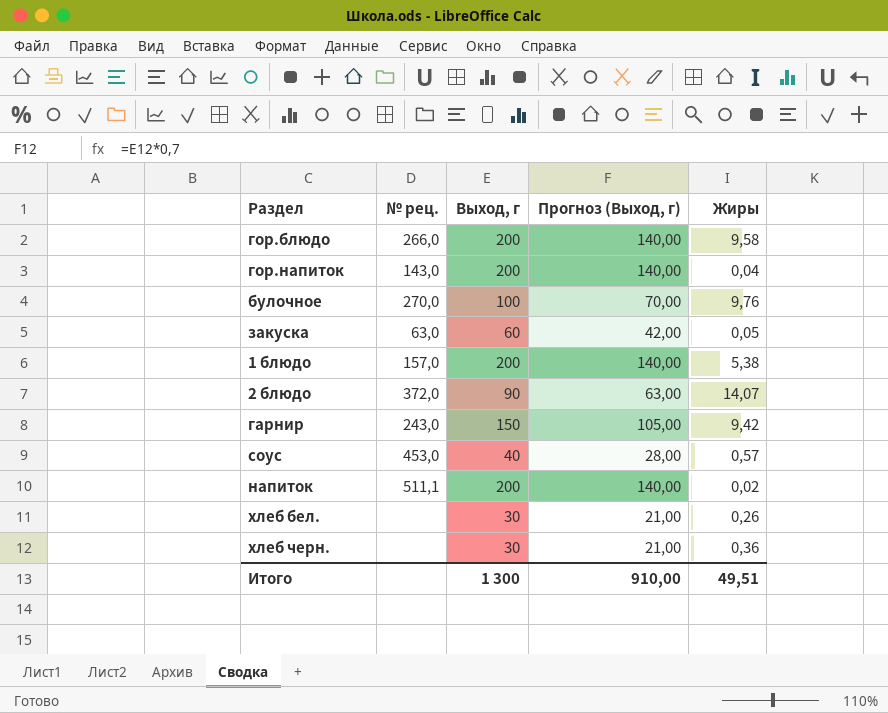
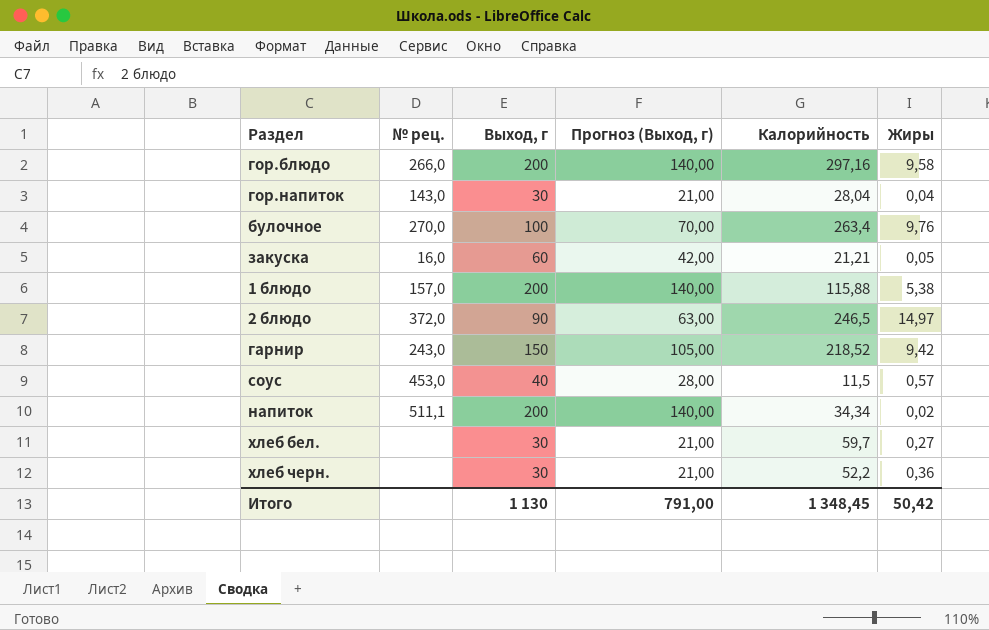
column Калорийность | position: none -> 5
гор.напиток | Выход, г: 200 -> 30
гор.напиток | Прогноз (Выход, г): 140,00 -> 21,00
закуска | № рец.: 63,0 -> 16,0
2 блюдо | Жиры: 14,07 -> 14,97
хлеб бел. | Жиры: 0,26 -> 0,27
Итого | Выход, г: 1 300 -> 1 130
Итого | Прогноз (Выход, г): 910,00 -> 791,00
Итого | Жиры: 49,51 -> 50,42

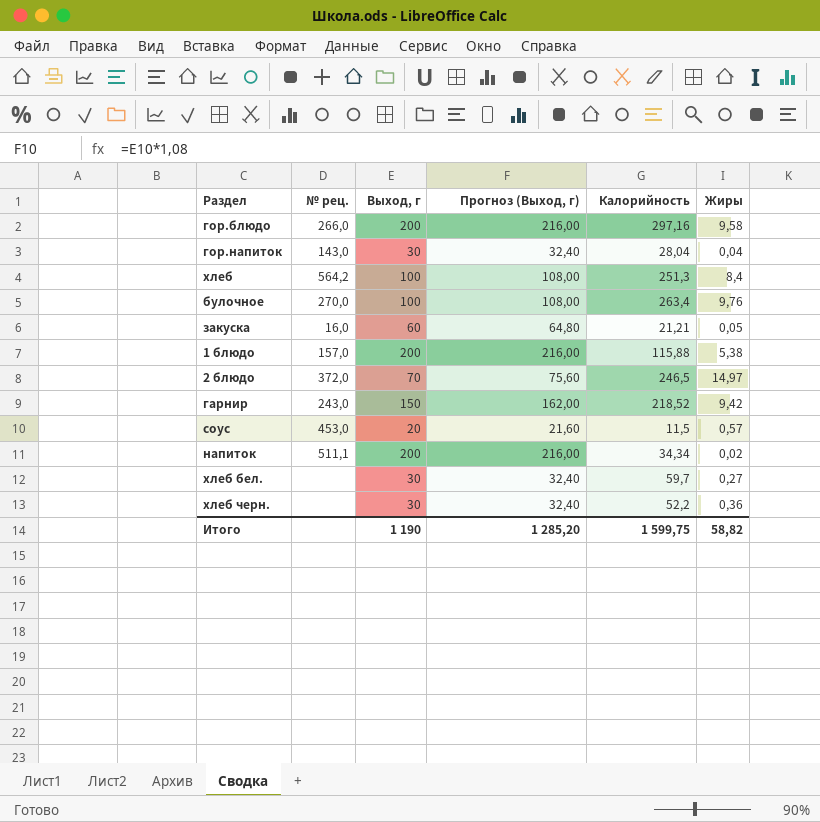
column Прогноз (Выход, г) | formula: [Выход, г] * 0,7 -> [Выход, г] * 1,08
row хлеб: none -> 564,2 | 100 | 108,00 | 251,3 | 8,4
2 блюдо | Выход, г: 90 -> 70
соус | Выход, г: 40 -> 20
Итого | Выход, г: 1 130 -> 1 190
Итого | Прогноз (Выход, г): 791,00 -> 1 285,20
Итого | Калорийность: 1 348,45 -> 1 599,75
Итого | Жиры: 50,42 -> 58,82

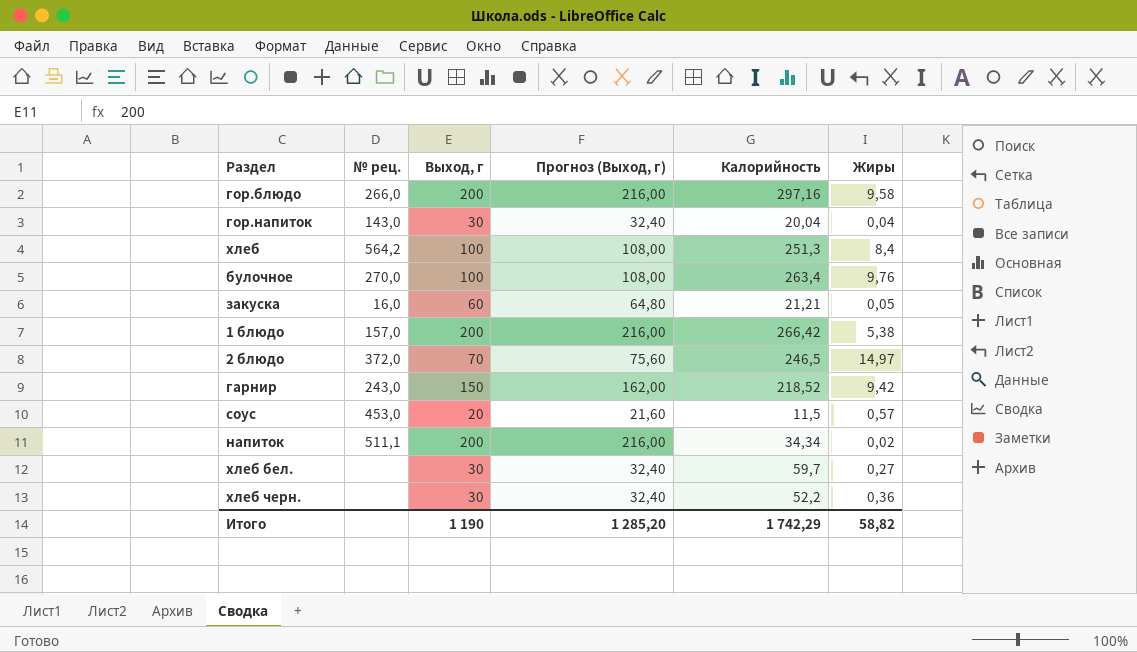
гор.напиток | Калорийность: 28,04 -> 20,04
1 блюдо | Калорийность: 115,88 -> 266,42
Итого | Калорийность: 1 599,75 -> 1 742,29

